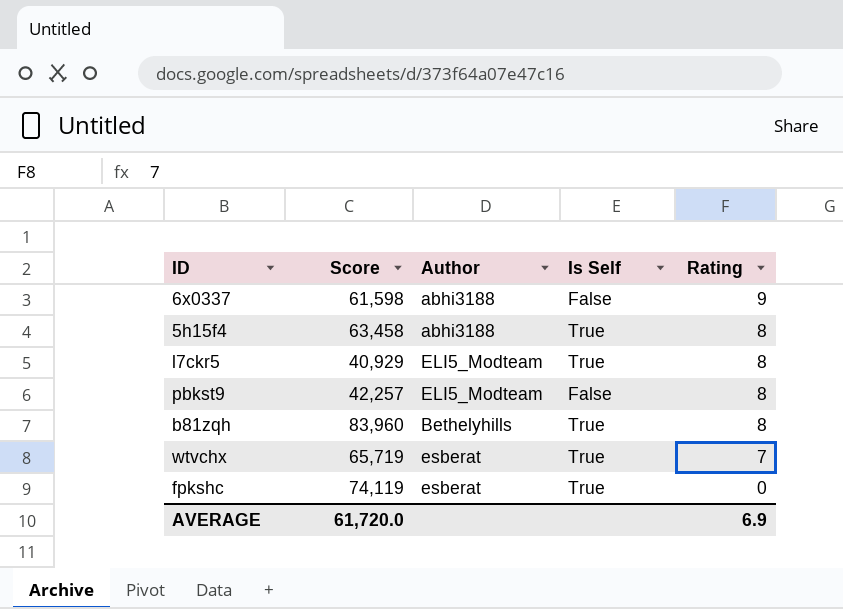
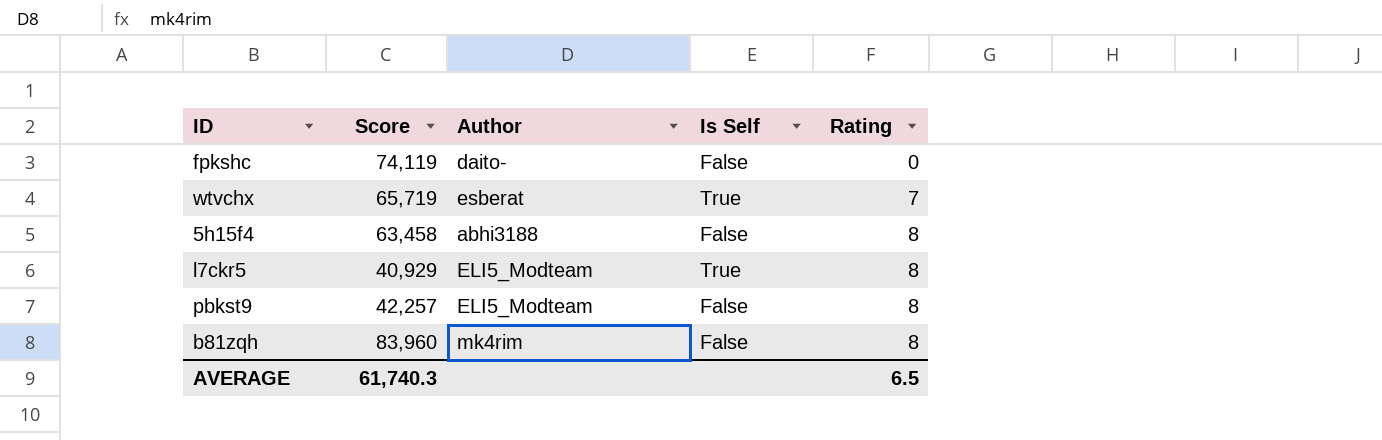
row order: Rating descending -> Rating ascending
row 6x0337: 61,598 | abhi3188 | False | 9 -> none
fpkshc | Author: esberat -> daito-
fpkshc | Is Self: True -> False
5h15f4 | Is Self: True -> False
b81zqh | Author: Bethelyhills -> mk4rim
b81zqh | Is Self: True -> False
AVERAGE | Score: 61,720.0 -> 61,740.3
AVERAGE | Rating: 6.9 -> 6.5

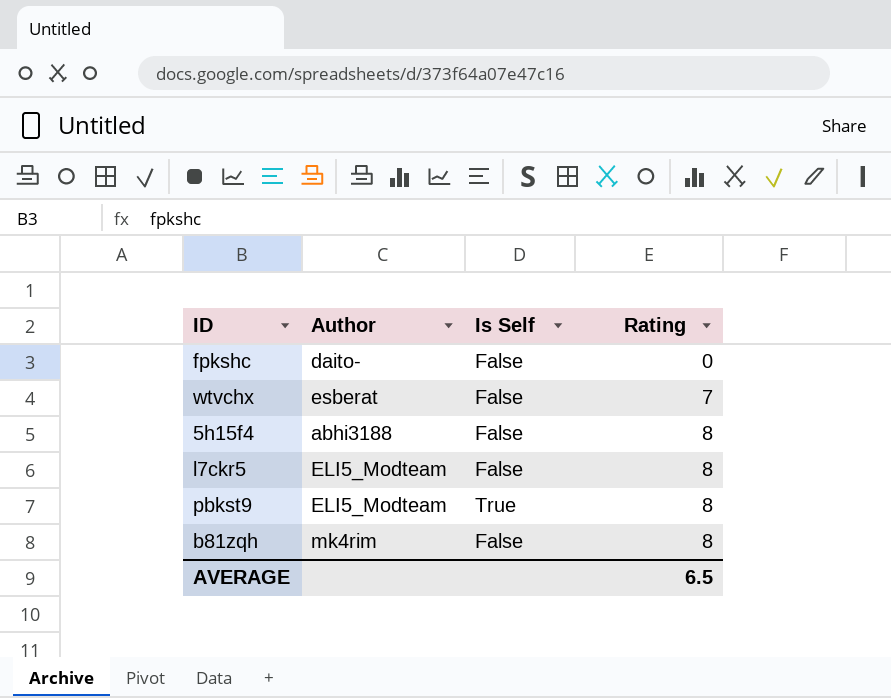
column Score | position: 2 -> none
wtvchx | Is Self: True -> False
l7ckr5 | Is Self: True -> False
pbkst9 | Is Self: False -> True

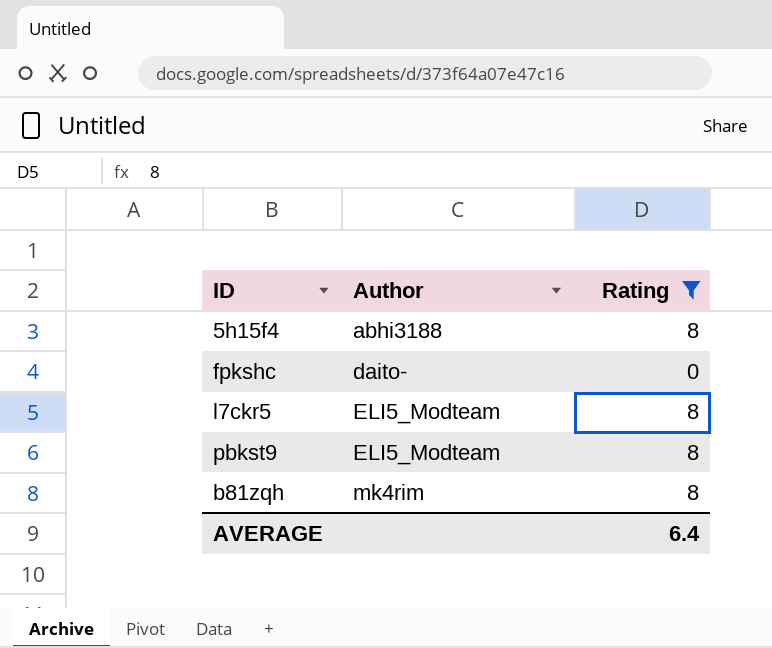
filter: none -> Rating != 7
row order: Rating ascending -> Author ascending
column Is Self | position: 3 -> none
AVERAGE | Rating: 6.5 -> 6.4

